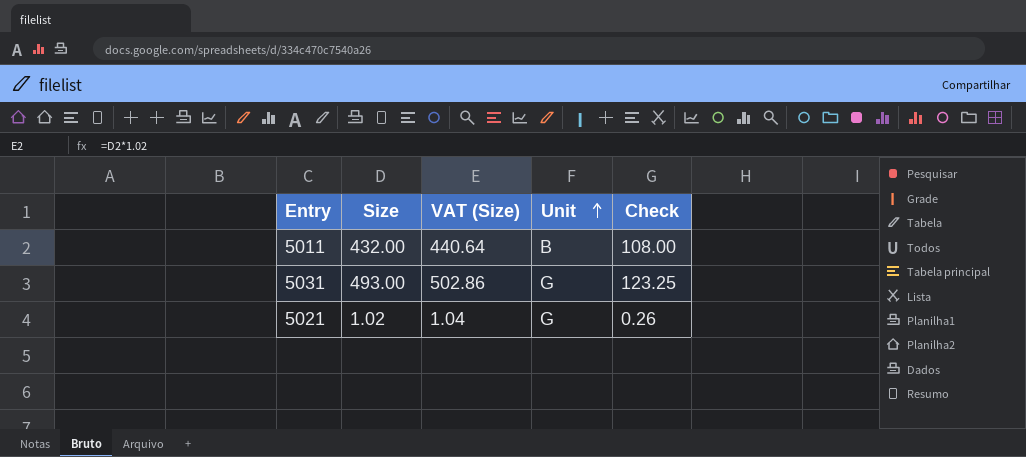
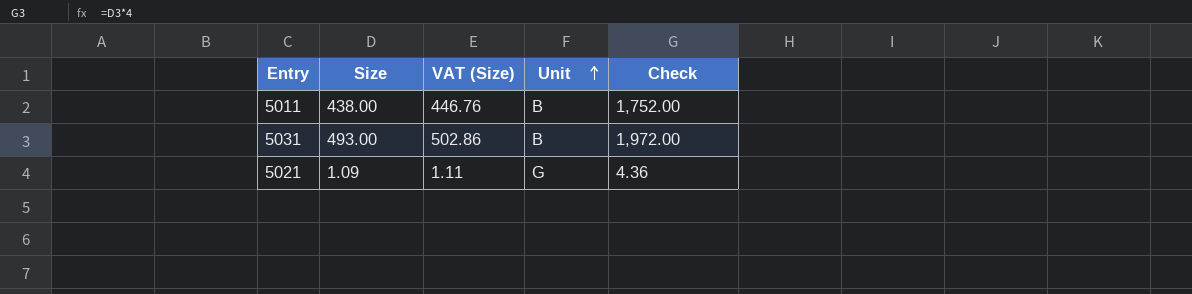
column Check | formula: [Size] * 0.25 -> [Size] * 4
5011 | Size: 432.00 -> 438.00
5011 | VAT (Size): 440.64 -> 446.76
5031 | Unit: G -> B
5021 | Size: 1.02 -> 1.09
5021 | VAT (Size): 1.04 -> 1.11

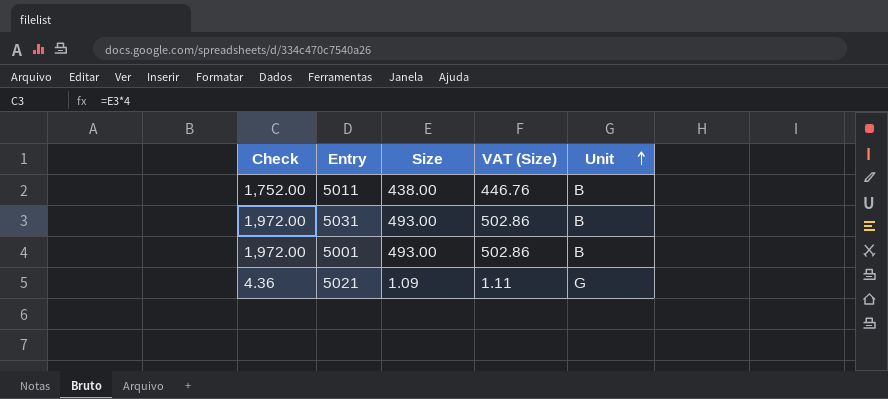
column Check | position: 5 -> 1
row 5001: none -> 1,972.00 | 493.00 | 502.86 | B

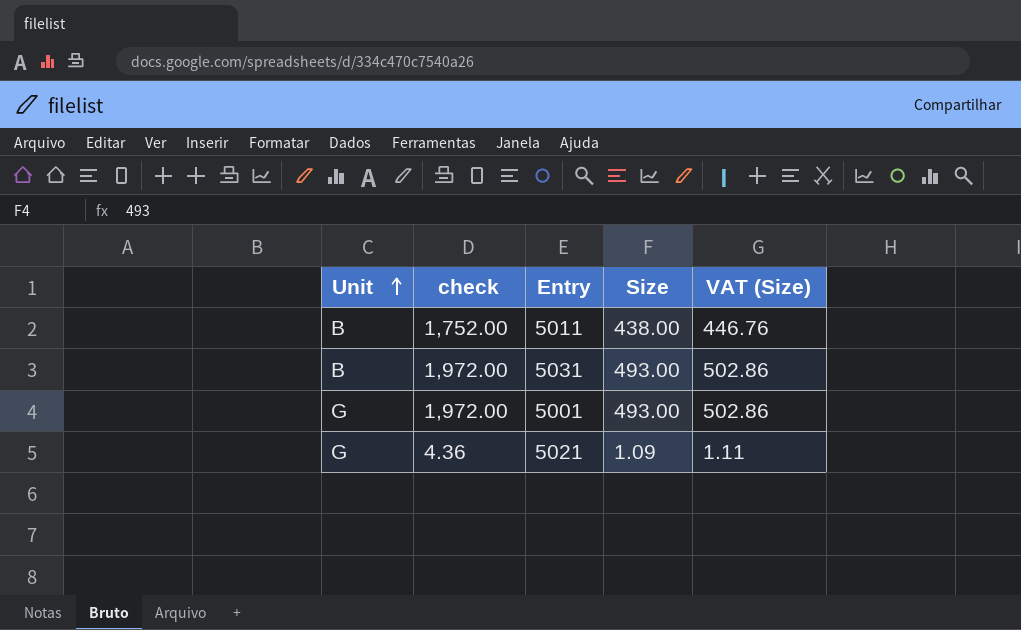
column Unit | position: 5 -> 1
column name: Check -> check
5001 | Unit: B -> G

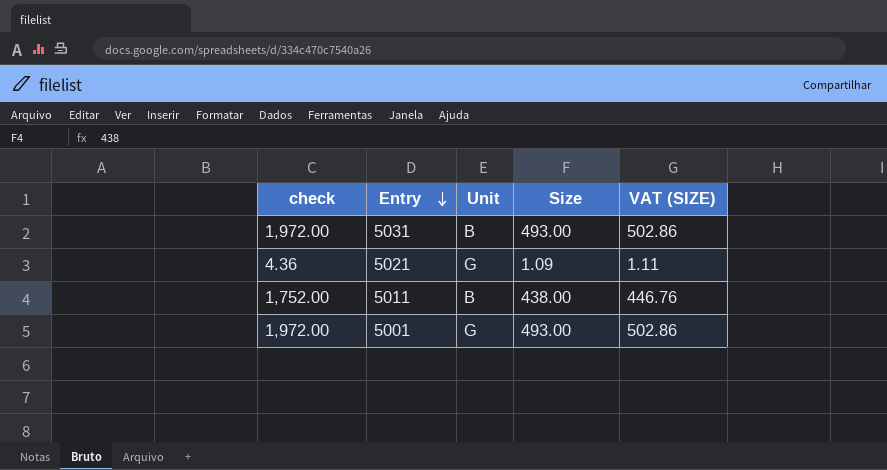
row order: Unit ascending -> Entry descending
column Unit | position: 1 -> 3
column name: VAT (Size) -> VAT (SIZE)

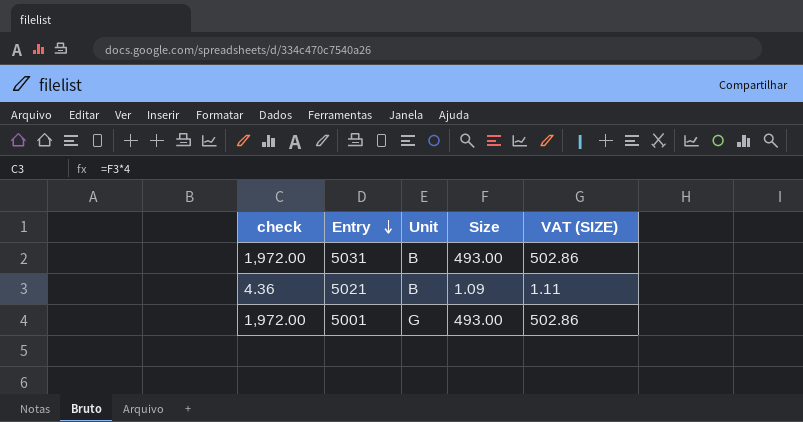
row 5011: 1,752.00 | B | 438.00 | 446.76 -> none
5021 | Unit: G -> B

